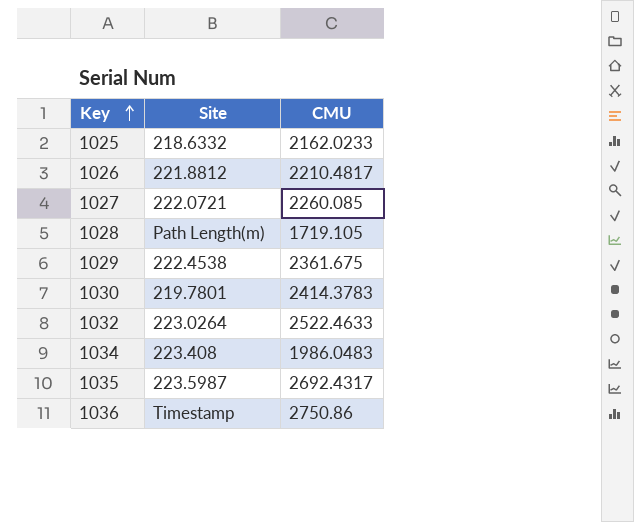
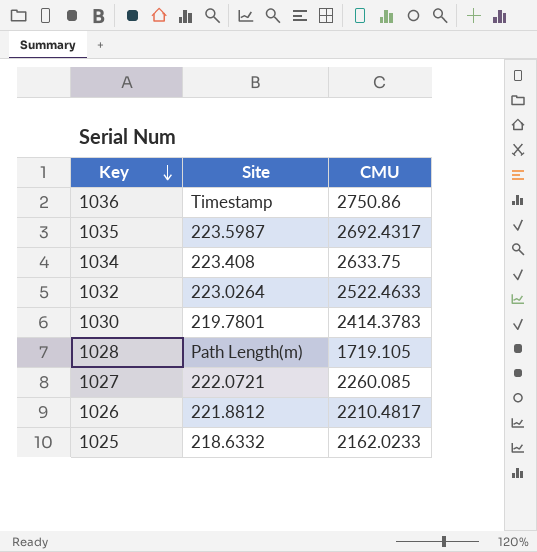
row order: Key ascending -> Key descending
row 1029: 222.4538 | 2361.675 -> none
1034 | CMU: 1986.0483 -> 2633.75

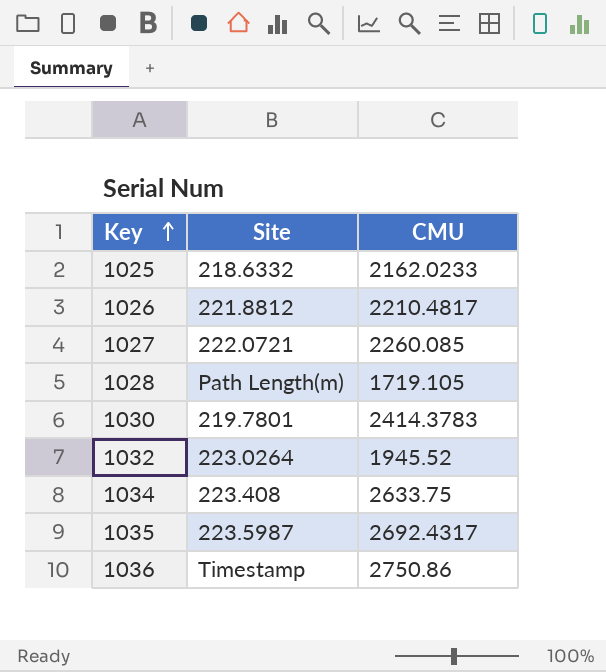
row order: Key descending -> Key ascending
1032 | CMU: 2522.4633 -> 1945.52

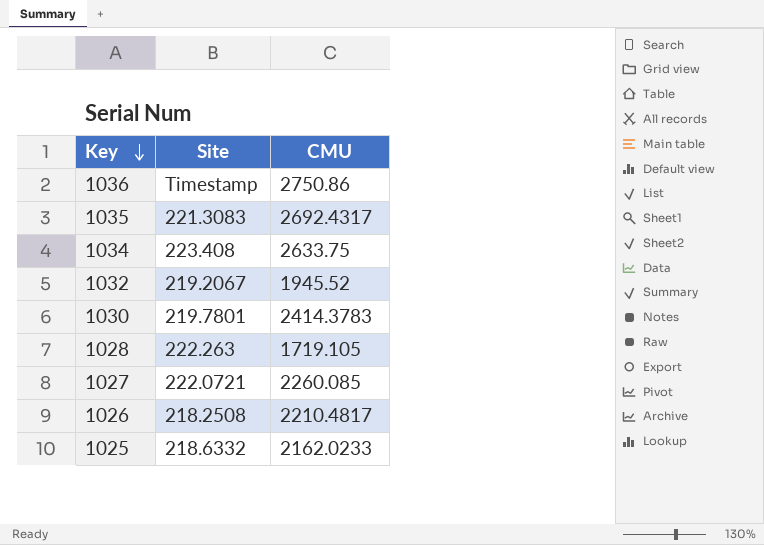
row order: Key ascending -> Key descending
1035 | Site: 223.5987 -> 221.3083
1032 | Site: 223.0264 -> 219.2067
1028 | Site: Path Length(m) -> 222.263
1026 | Site: 221.8812 -> 218.2508

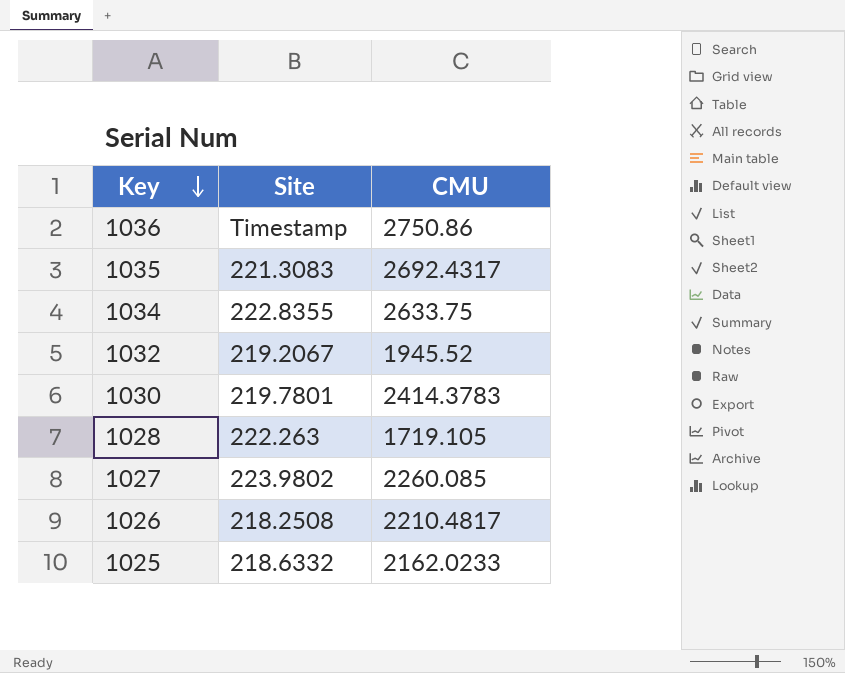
1034 | Site: 223.408 -> 222.8355
1027 | Site: 222.0721 -> 223.9802

